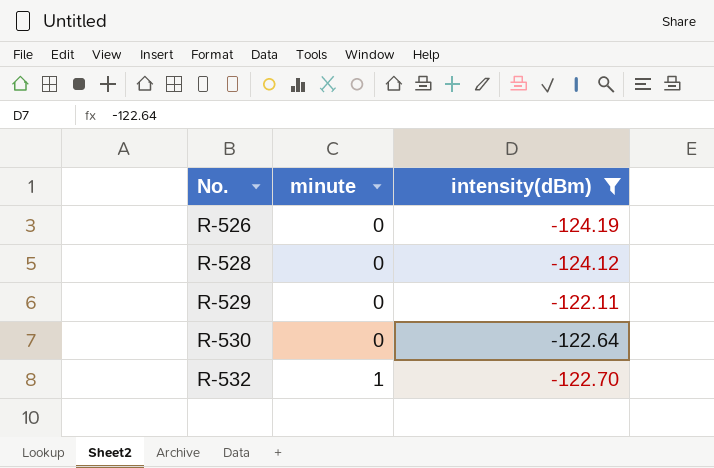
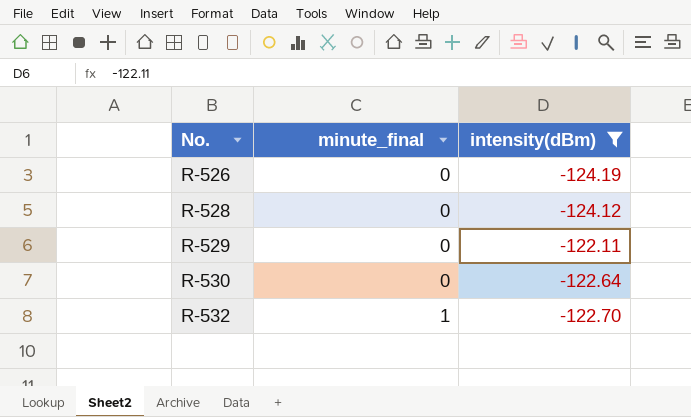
column name: minute -> minute_final

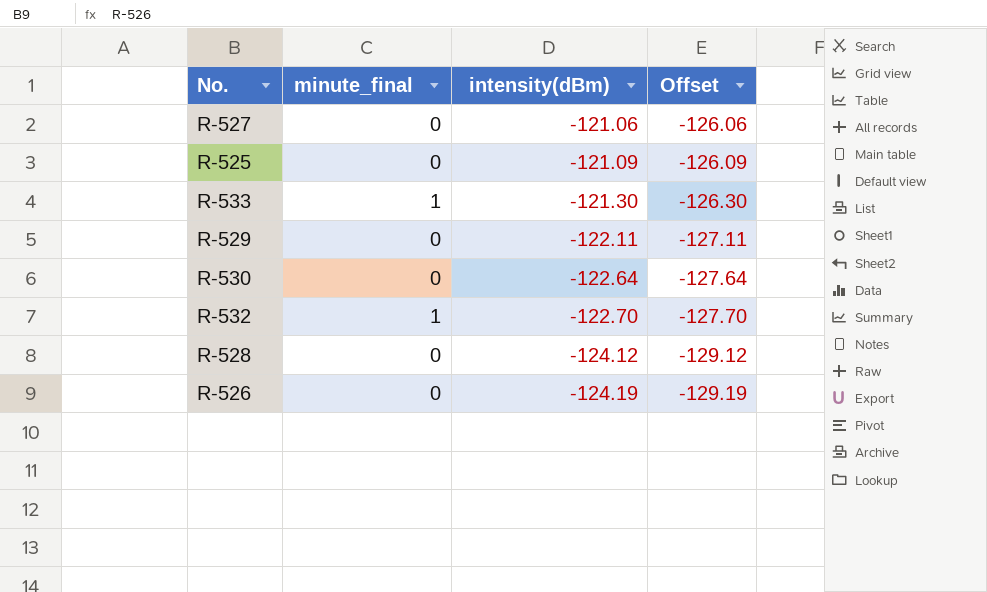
filter: intensity(dBm) <= -122.11 -> none
row order: No. ascending -> intensity(dBm) descending
column Offset | formula: none -> [intensity(dBm)] - 5

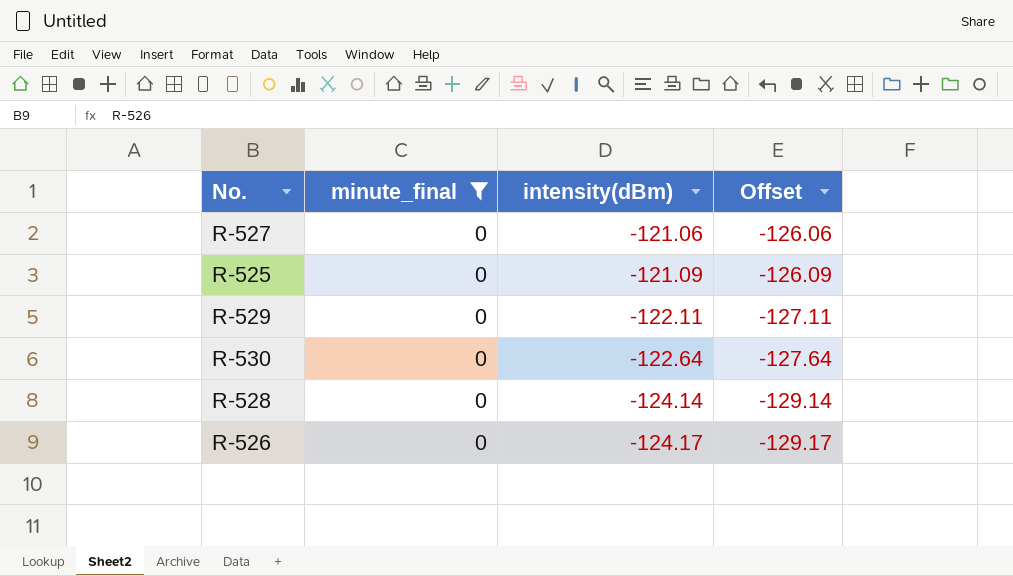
filter: none -> minute_final = 0
R-528 | intensity(dBm): -124.12 -> -124.14
R-528 | Offset: -129.12 -> -129.14
R-526 | intensity(dBm): -124.19 -> -124.17
R-526 | Offset: -129.19 -> -129.17

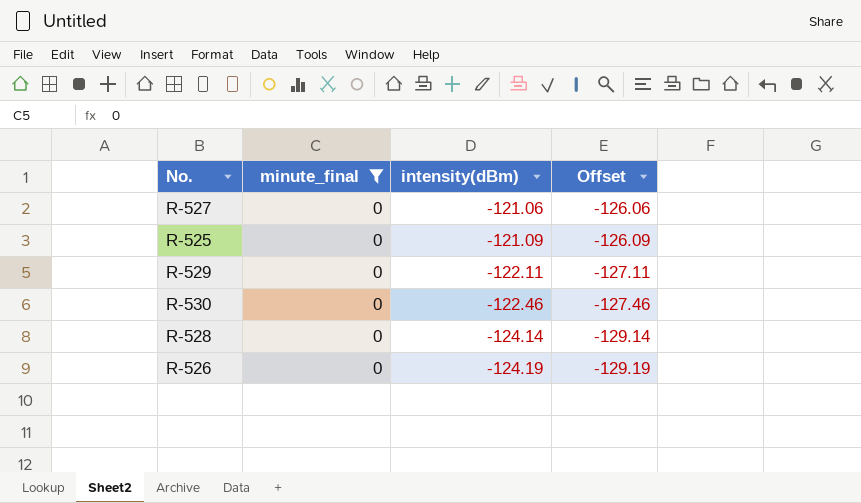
R-530 | intensity(dBm): -122.64 -> -122.46
R-530 | Offset: -127.64 -> -127.46
R-526 | intensity(dBm): -124.17 -> -124.19
R-526 | Offset: -129.17 -> -129.19

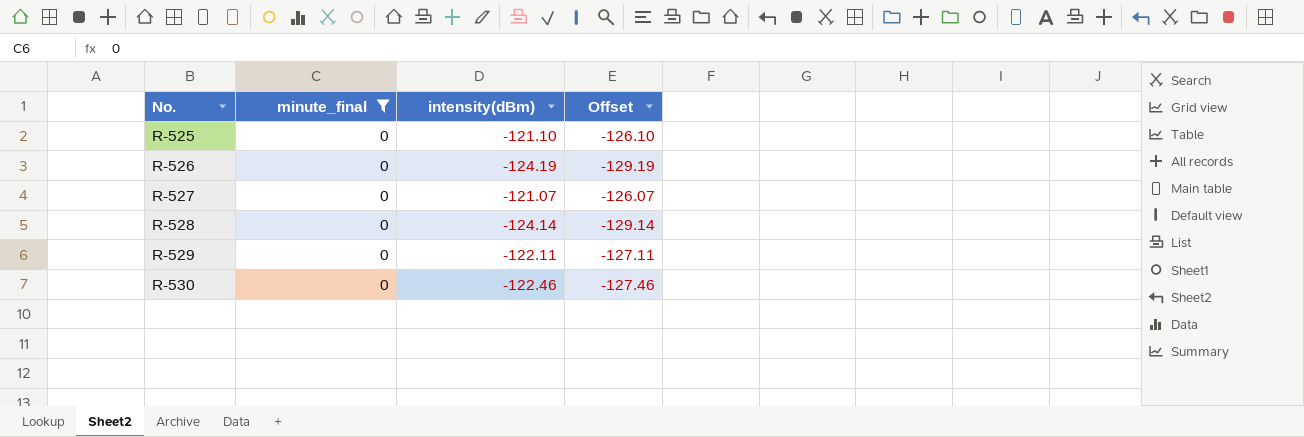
row order: intensity(dBm) descending -> No. ascending
R-525 | intensity(dBm): -121.09 -> -121.10
R-525 | Offset: -126.09 -> -126.10
R-527 | intensity(dBm): -121.06 -> -121.07
R-527 | Offset: -126.06 -> -126.07

